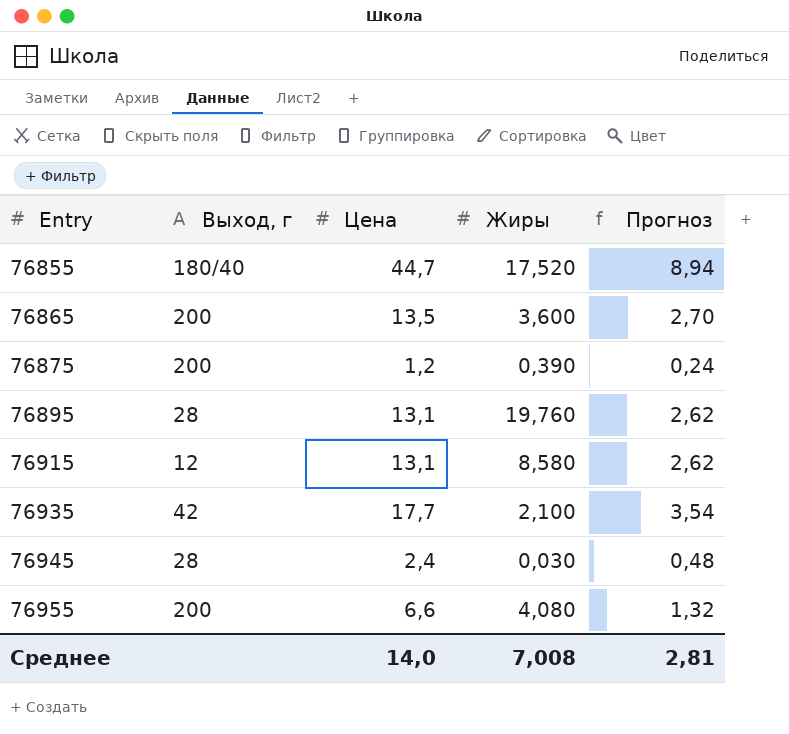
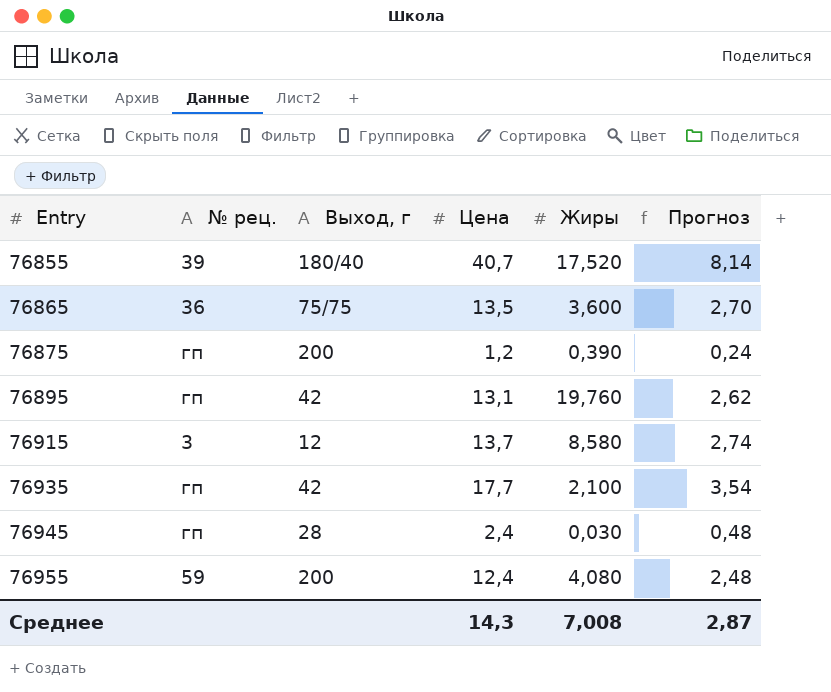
column № рец. | position: none -> 2
76855 | Цена: 44,7 -> 40,7
76855 | Прогноз: 8,94 -> 8,14
76865 | Выход, г: 200 -> 75/75
76895 | Выход, г: 28 -> 42
76915 | Цена: 13,1 -> 13,7
76915 | Прогноз: 2,62 -> 2,74
76955 | Цена: 6,6 -> 12,4
76955 | Прогноз: 1,32 -> 2,48
Среднее | Цена: 14,0 -> 14,3
Среднее | Прогноз: 2,81 -> 2,87

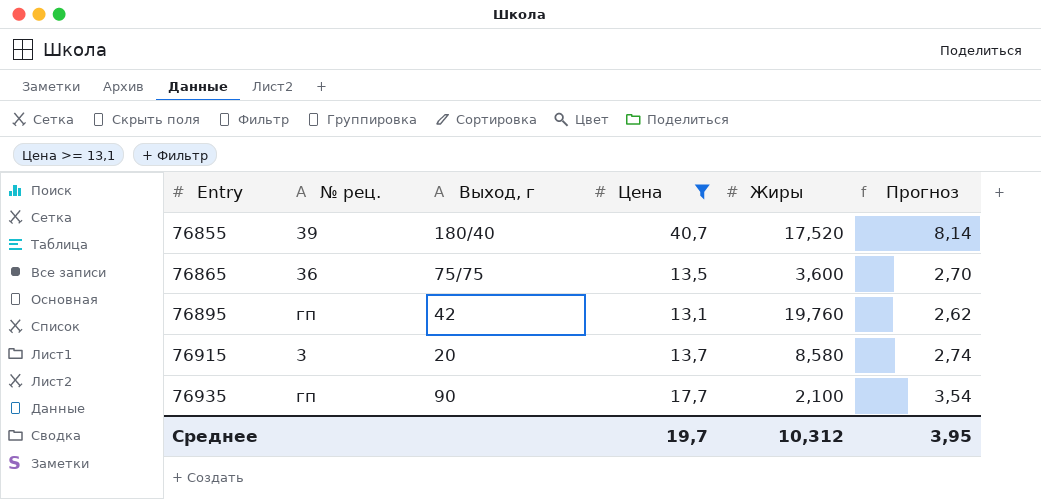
filter: none -> Цена >= 13,1
76915 | Выход, г: 12 -> 20
76935 | Выход, г: 42 -> 90
Среднее | Цена: 14,3 -> 19,7
Среднее | Жиры: 7,008 -> 10,312
Среднее | Прогноз: 2,87 -> 3,95

